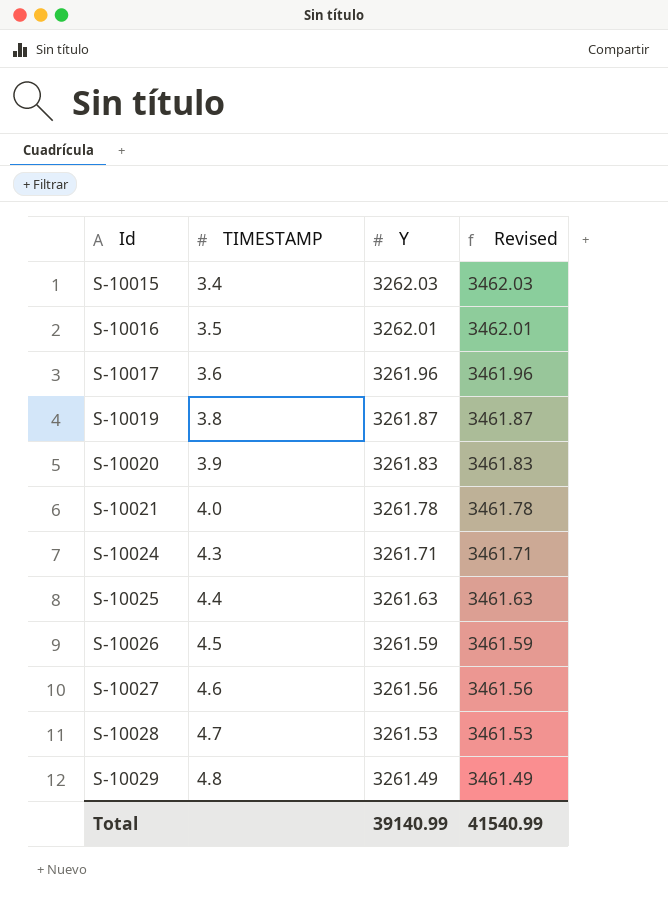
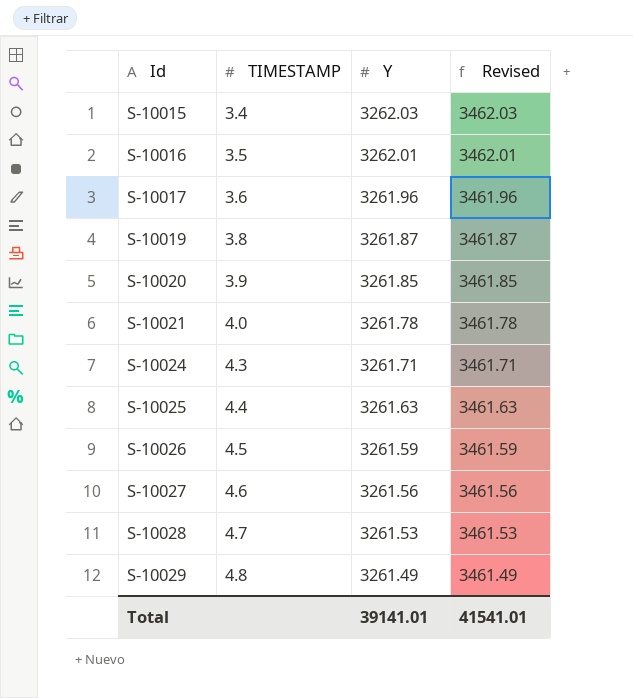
S-10020 | Y: 3261.83 -> 3261.85
S-10020 | Revised: 3461.83 -> 3461.85
Total | Y: 39140.99 -> 39141.01
Total | Revised: 41540.99 -> 41541.01

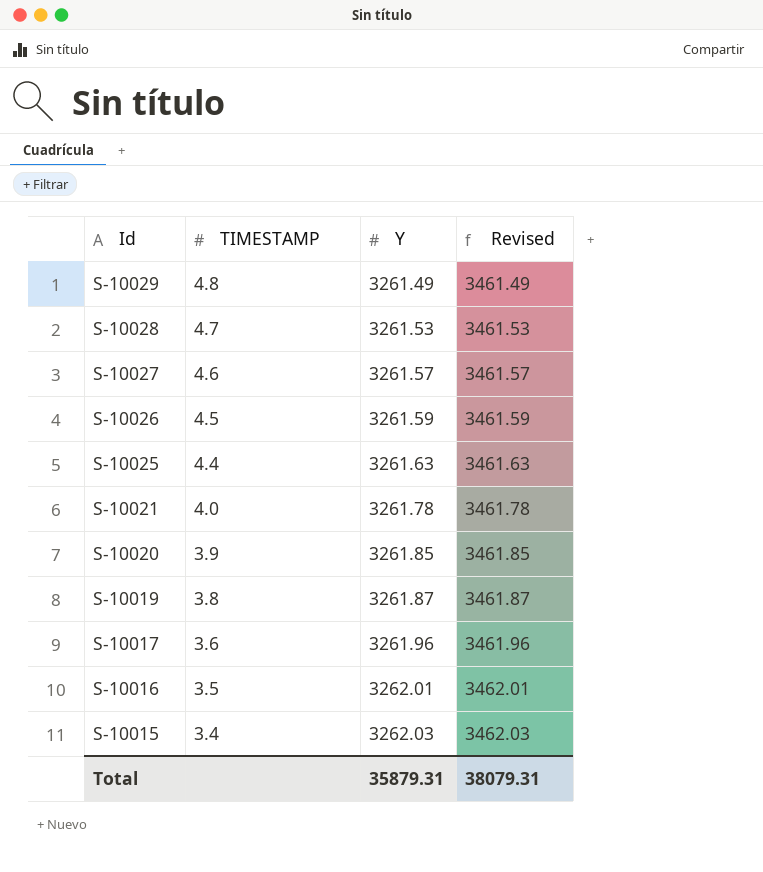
row order: Id ascending -> Id descending
row S-10024: 4.3 | 3261.71 | 3461.71 -> none
S-10027 | Y: 3261.56 -> 3261.57
S-10027 | Revised: 3461.56 -> 3461.57
Total | Y: 39141.01 -> 35879.31
Total | Revised: 41541.01 -> 38079.31

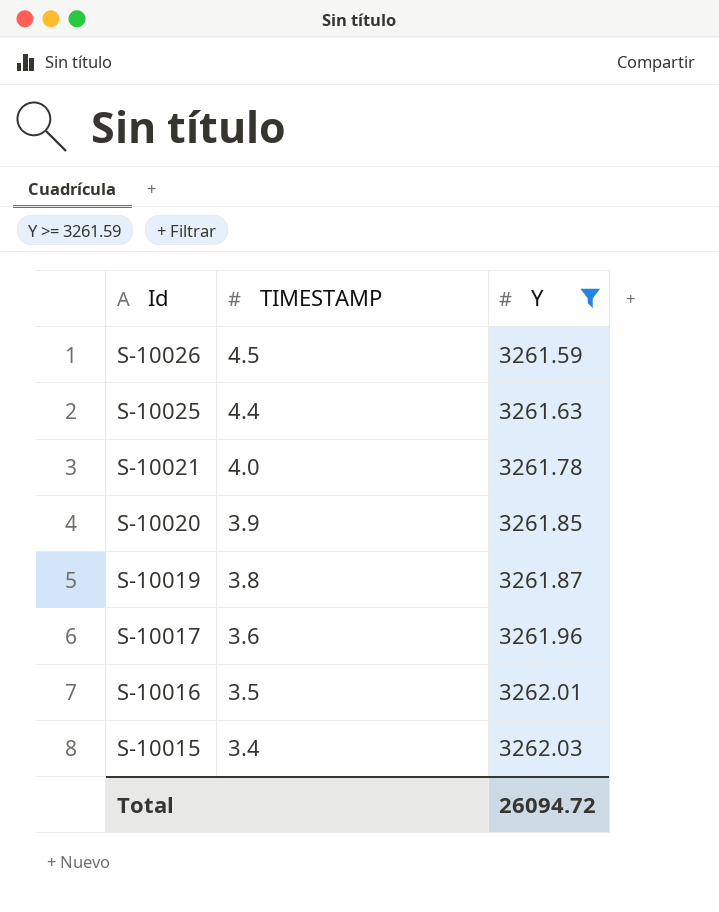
filter: none -> Y >= 3261.59
column Revised | formula: [Y] + 200 -> none
Total | Y: 35879.31 -> 26094.72

